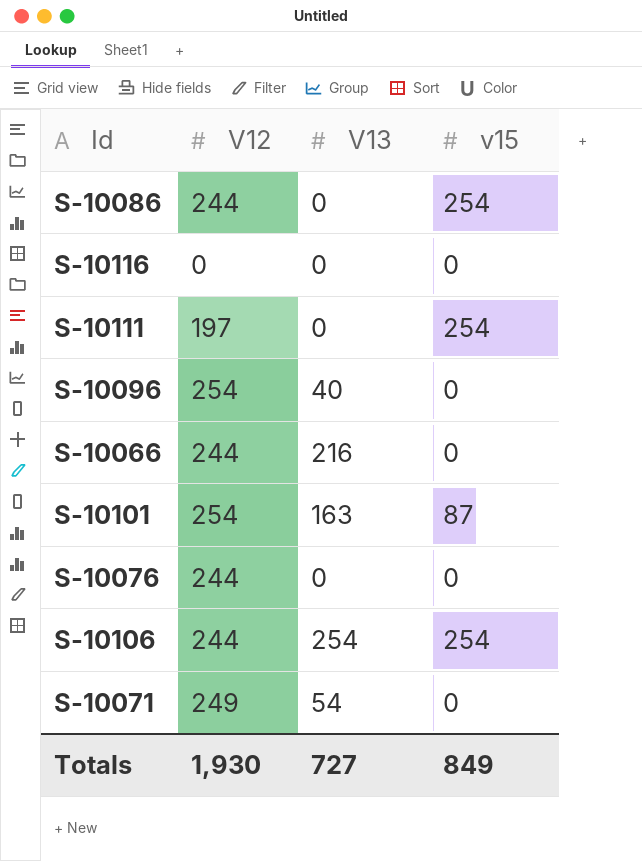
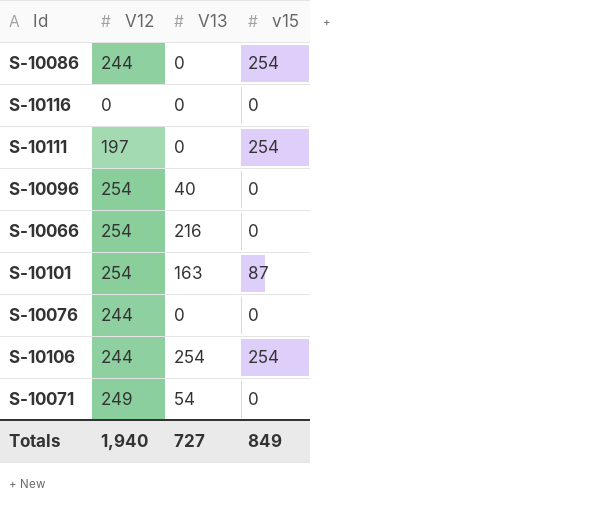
S-10066 | V12: 244 -> 254
Totals | V12: 1,930 -> 1,940

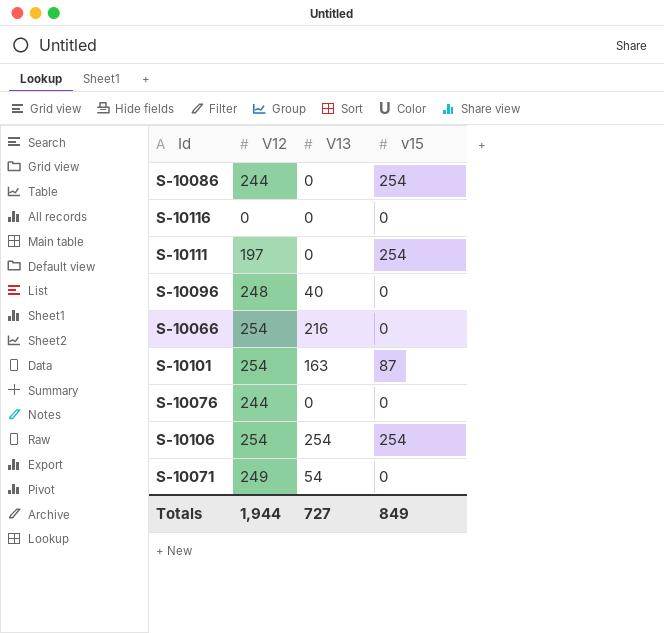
S-10096 | V12: 254 -> 248
S-10106 | V12: 244 -> 254
Totals | V12: 1,940 -> 1,944

